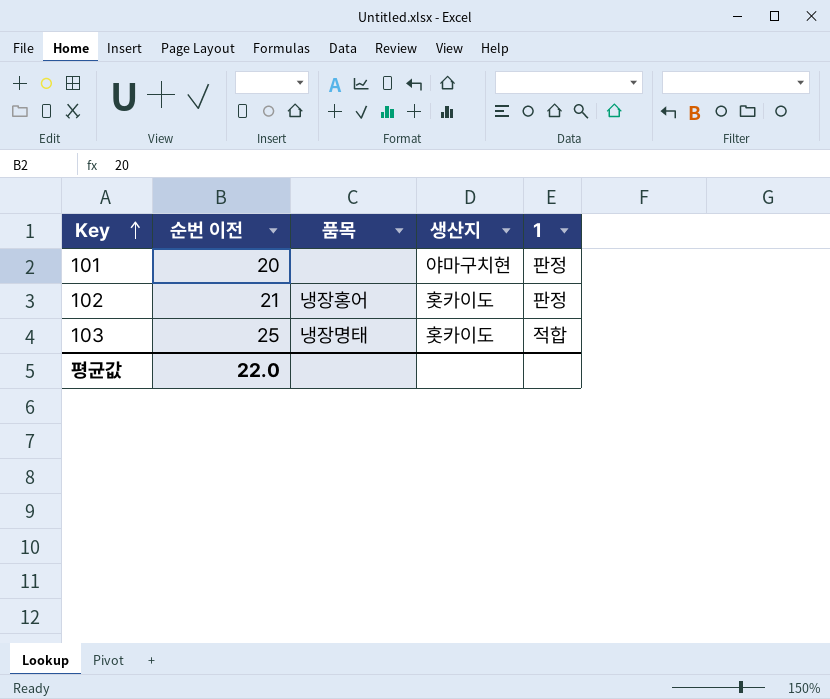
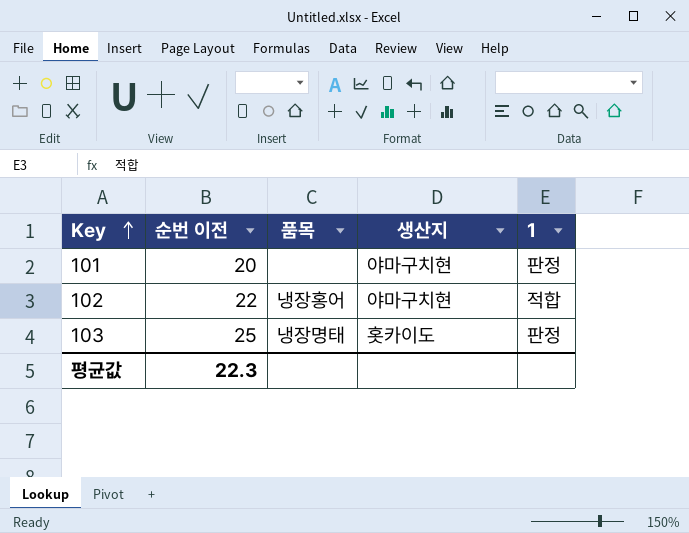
102 | 순번 이전: 21 -> 22
102 | 생산지: 홋카이도 -> 야마구치현
102 | 1: 판정 -> 적합
103 | 1: 적합 -> 판정
평균값 | 순번 이전: 22.0 -> 22.3

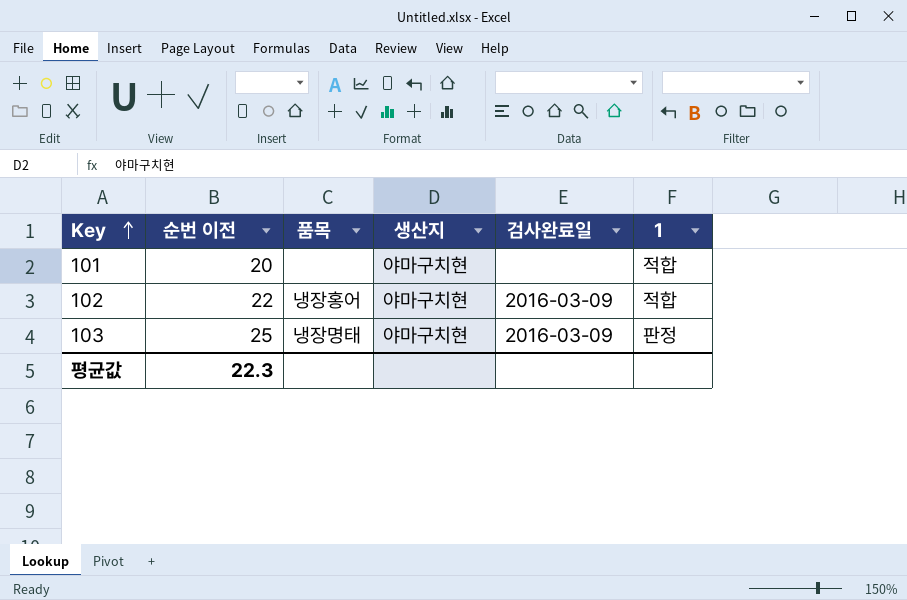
column 검사완료일 | position: none -> 5
101 | 1: 판정 -> 적합
103 | 생산지: 홋카이도 -> 야마구치현

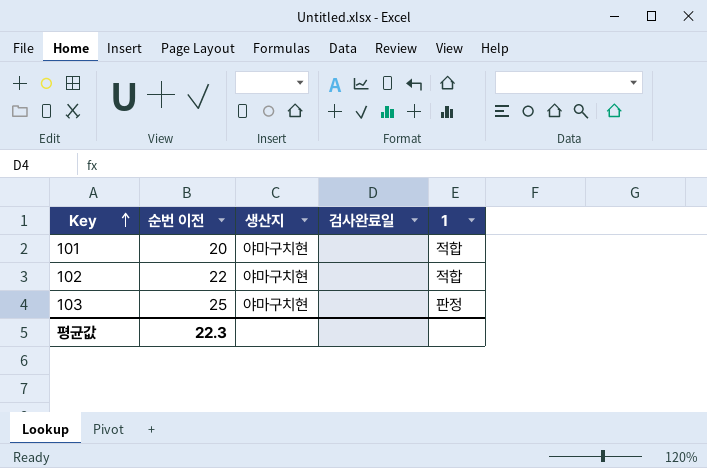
column 품목 | position: 3 -> none
102 | 검사완료일: 2016-03-09 -> none
103 | 검사완료일: 2016-03-09 -> none

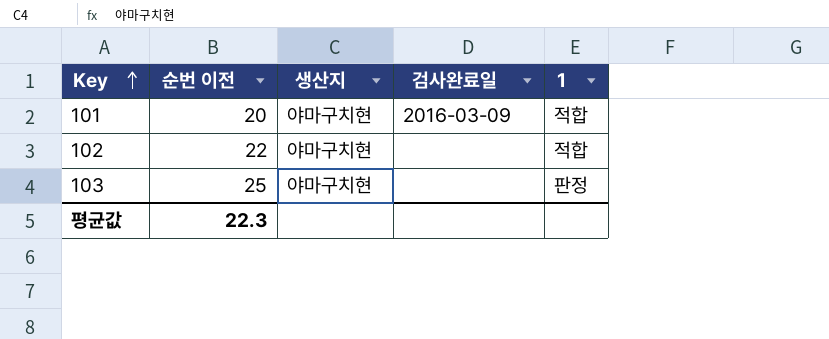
101 | 검사완료일: none -> 2016-03-09

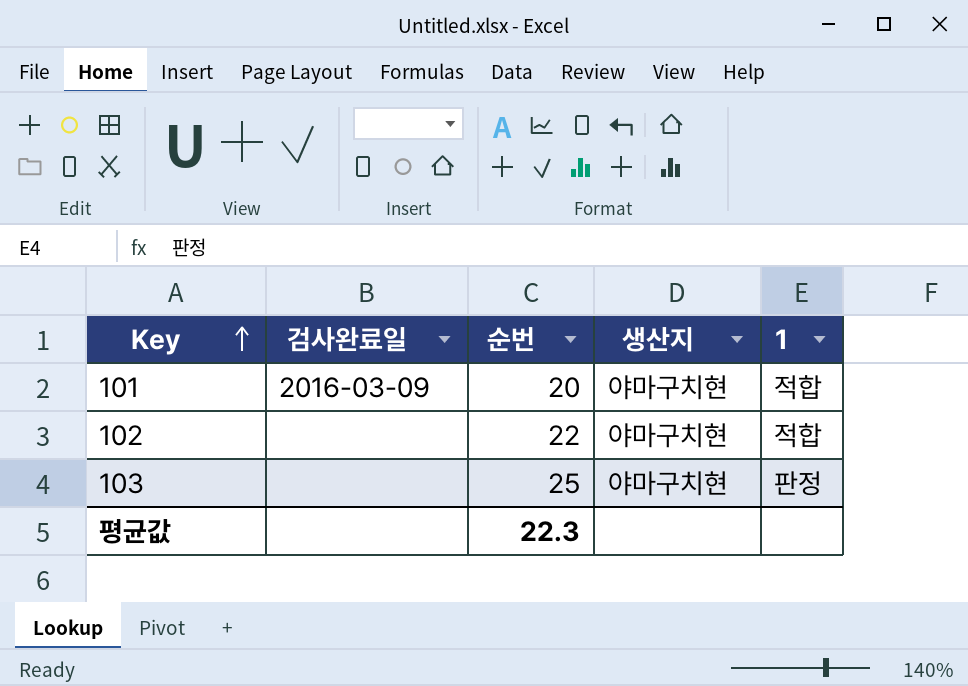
column 검사완료일 | position: 4 -> 2
column name: 순번 이전 -> 순번

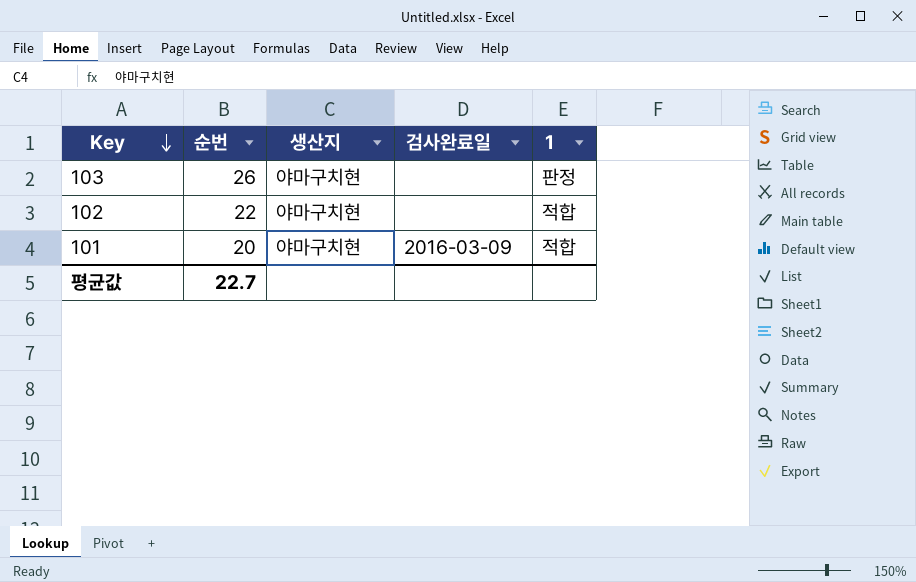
row order: Key ascending -> Key descending
column 검사완료일 | position: 2 -> 4
103 | 순번: 25 -> 26
평균값 | 순번: 22.3 -> 22.7

